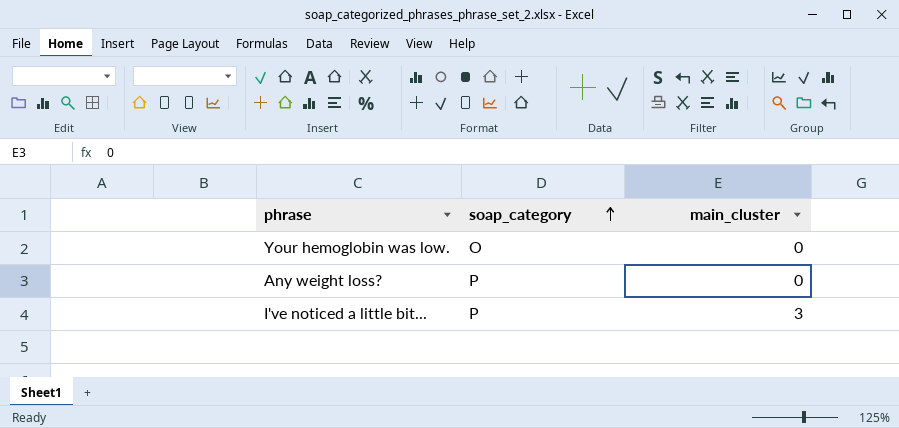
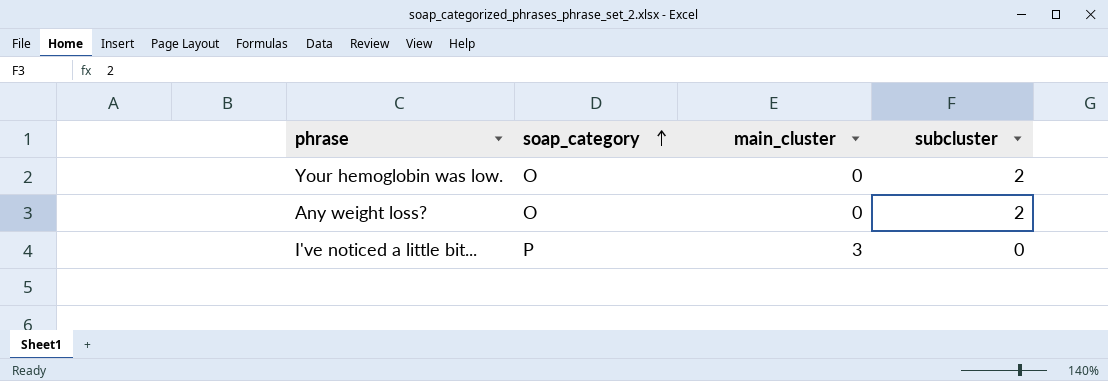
column subcluster | position: none -> 4
Any weight loss? | soap_category: P -> O

